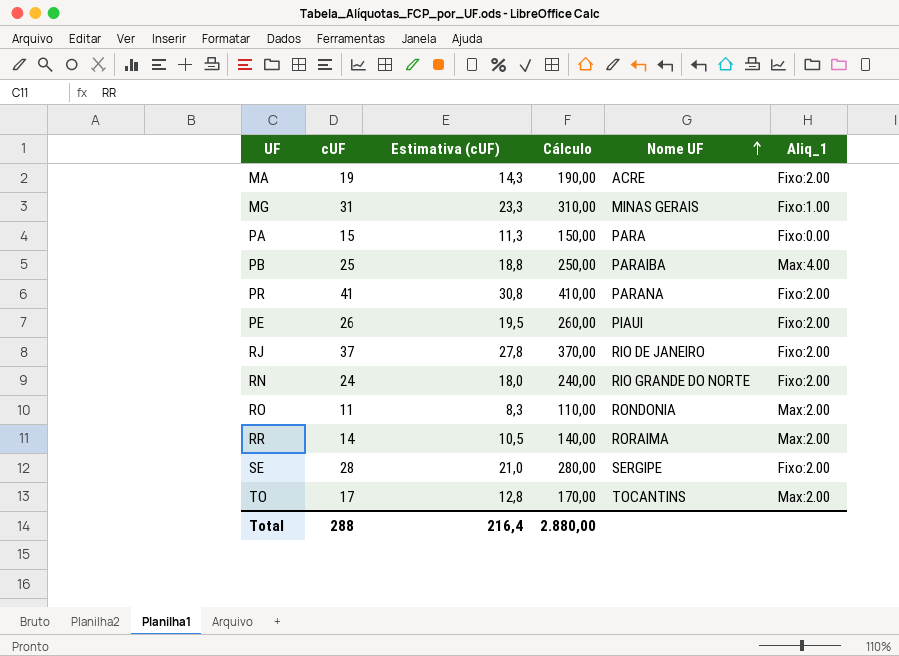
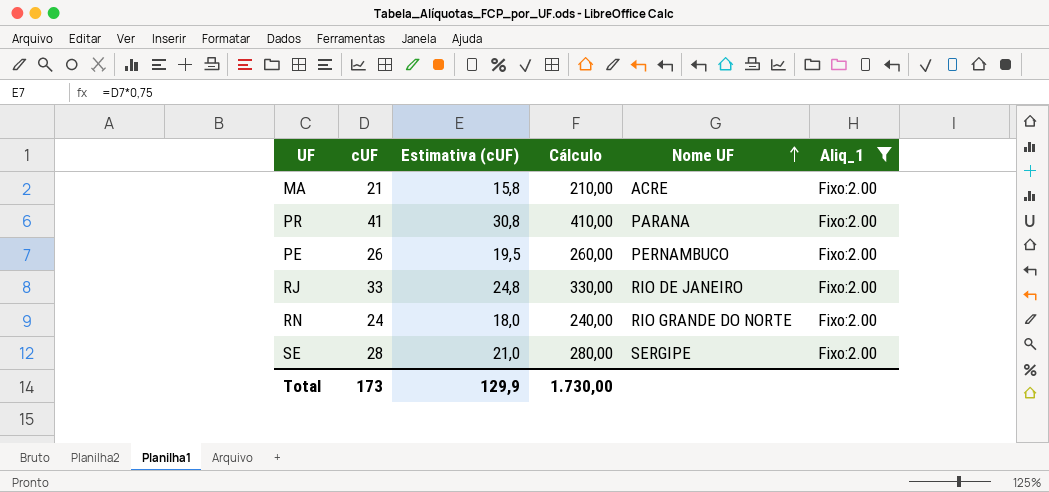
filter: none -> Aliq_1 = Fixo:2.00
MA | cUF: 19 -> 21
MA | Estimativa (cUF): 14,3 -> 15,8
MA | Cálculo: 190,00 -> 210,00
PE | Nome UF: PIAUI -> PERNAMBUCO
RJ | cUF: 37 -> 33
RJ | Estimativa (cUF): 27,8 -> 24,8
RJ | Cálculo: 370,00 -> 330,00
Total | cUF: 288 -> 173
Total | Estimativa (cUF): 216,4 -> 129,9
Total | Cálculo: 2.880,00 -> 1.730,00

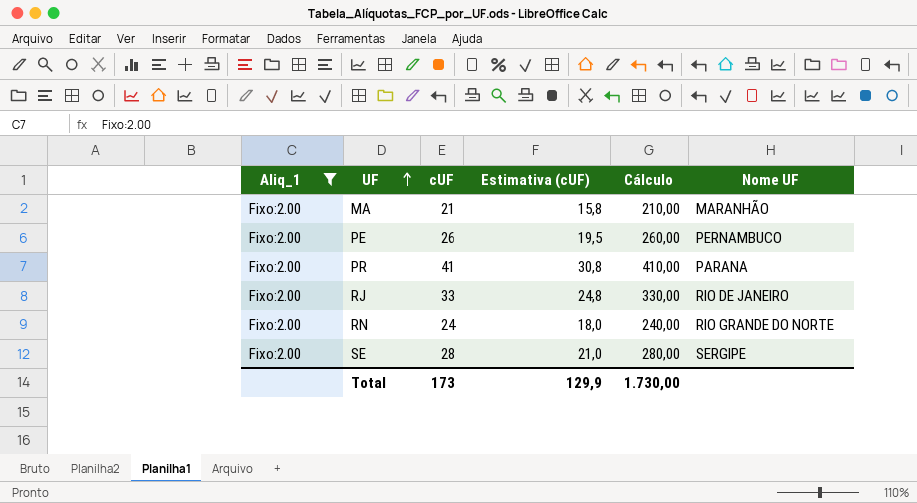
row order: Nome UF ascending -> UF ascending
column Aliq_1 | position: 6 -> 1
MA | Nome UF: ACRE -> MARANHÃO

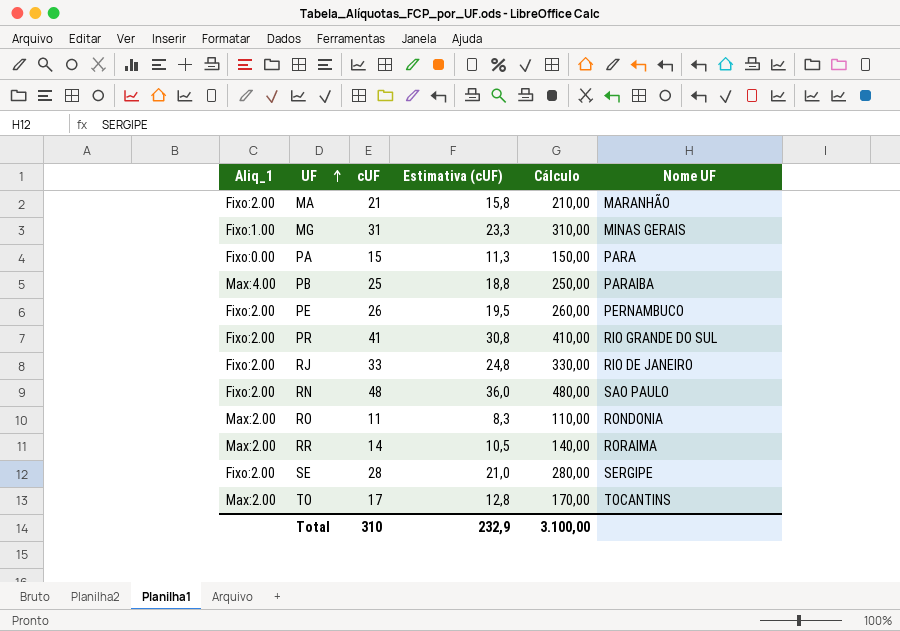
filter: Aliq_1 = Fixo:2.00 -> none
PR | Nome UF: PARANA -> RIO GRANDE DO SUL
RN | cUF: 24 -> 48
RN | Estimativa (cUF): 18,0 -> 36,0
RN | Cálculo: 240,00 -> 480,00
RN | Nome UF: RIO GRANDE DO NORTE -> SAO PAULO
Total | cUF: 173 -> 310
Total | Estimativa (cUF): 129,9 -> 232,9
Total | Cálculo: 1.730,00 -> 3.100,00

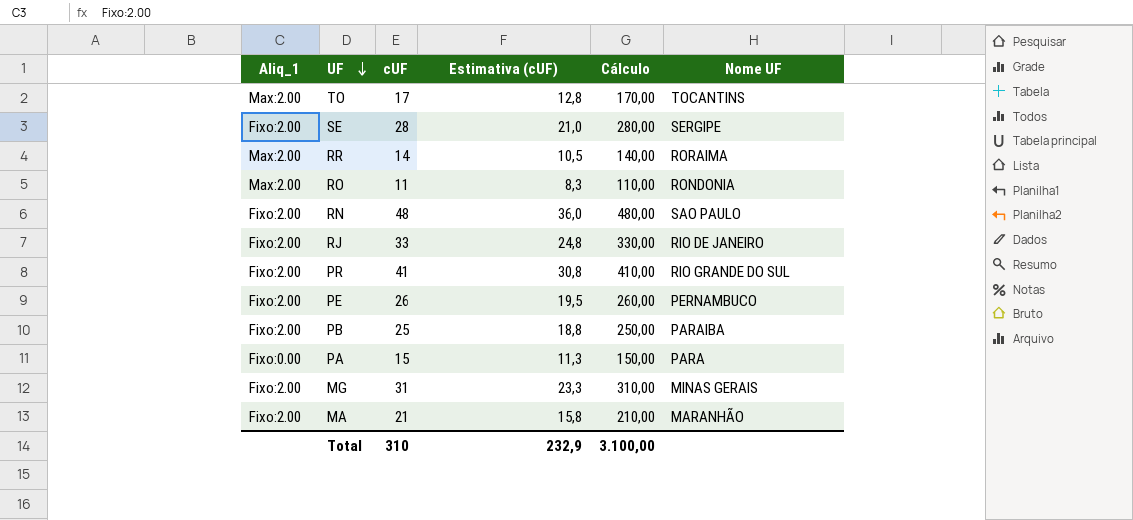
row order: UF ascending -> UF descending
PB | Aliq_1: Max:4.00 -> Fixo:2.00
MG | Aliq_1: Fixo:1.00 -> Fixo:2.00

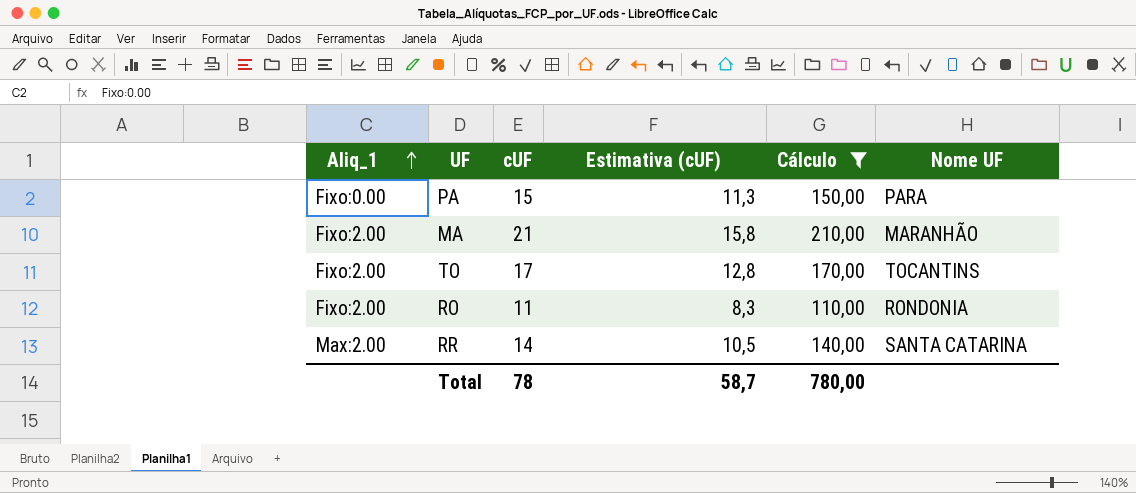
filter: none -> Cálculo <= 210,00
row order: UF descending -> Aliq_1 ascending
TO | Aliq_1: Max:2.00 -> Fixo:2.00
RO | Aliq_1: Max:2.00 -> Fixo:2.00
RR | Nome UF: RORAIMA -> SANTA CATARINA
Total | cUF: 310 -> 78
Total | Estimativa (cUF): 232,9 -> 58,7
Total | Cálculo: 3.100,00 -> 780,00

